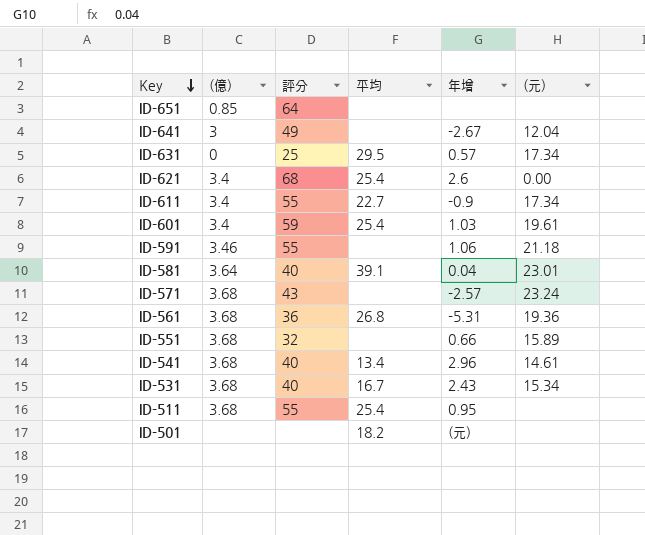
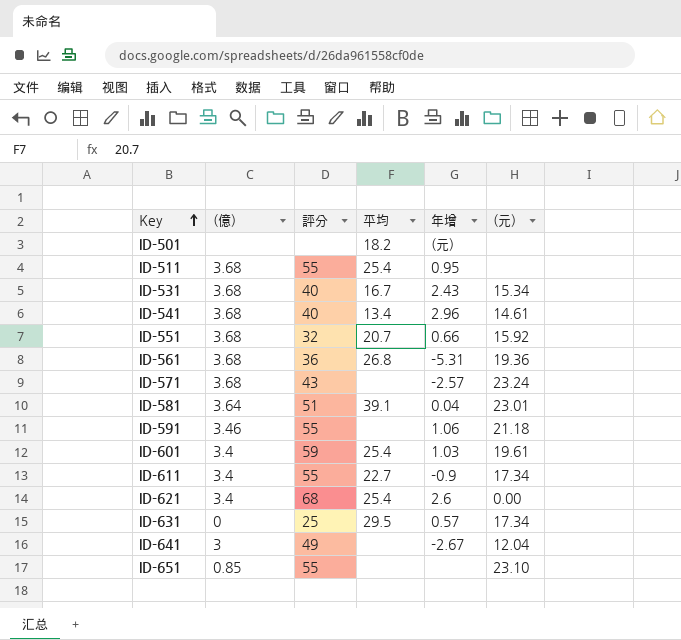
row order: Key descending -> Key ascending
ID-551 | 平均: none -> 20.7
ID-551 | (元): 15.89 -> 15.92
ID-581 | 評分: 40 -> 51
ID-651 | 評分: 64 -> 55
ID-651 | (元): none -> 23.10

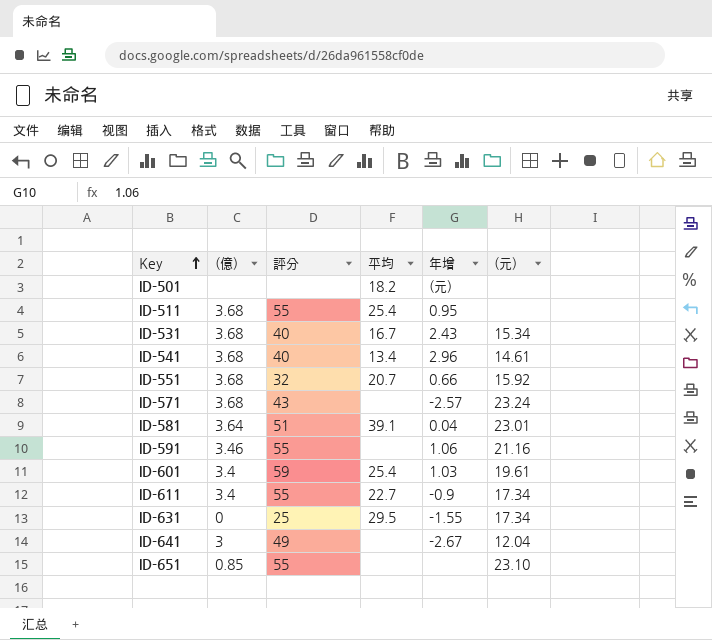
row ID-561: 3.68 | 36 | 26.8 | -5.31 | 19.36 -> none
row ID-621: 3.4 | 68 | 25.4 | 2.6 | 0.00 -> none
ID-591 | (元): 21.18 -> 21.16
ID-631 | 年增: 0.57 -> -1.55

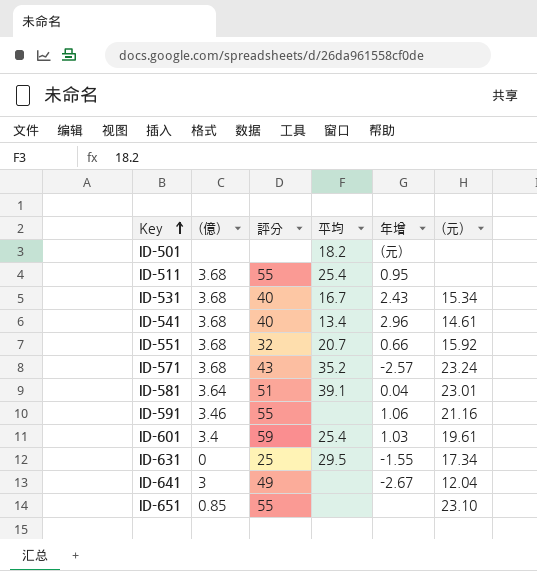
row ID-611: 3.4 | 55 | 22.7 | -0.9 | 17.34 -> none
ID-571 | 平均: none -> 35.2

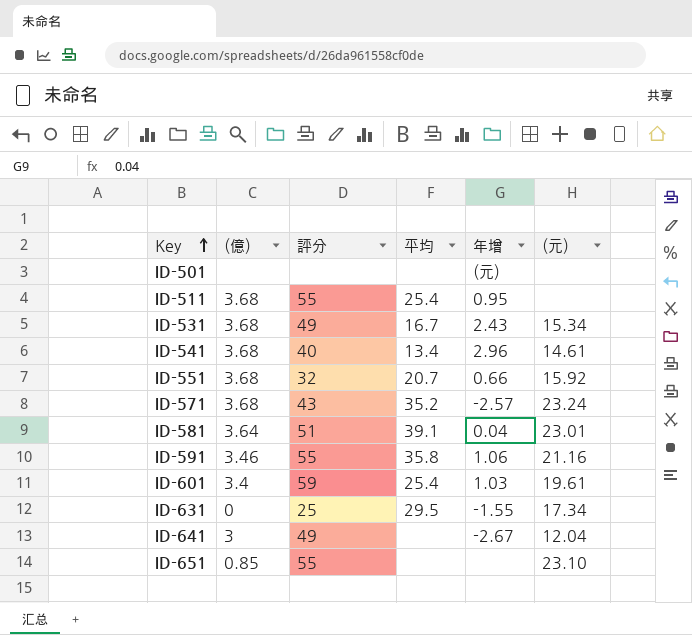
ID-501 | 平均: 18.2 -> none
ID-531 | 評分: 40 -> 49
ID-591 | 平均: none -> 35.8

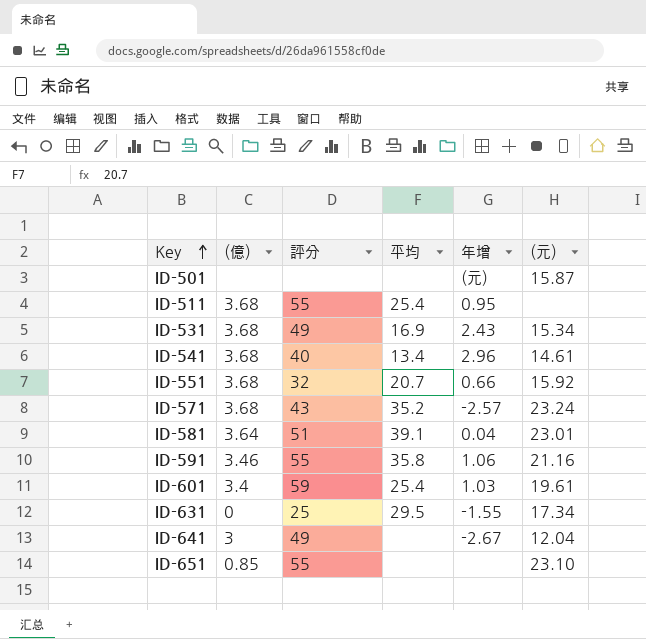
ID-501 | (元): none -> 15.87
ID-531 | 平均: 16.7 -> 16.9

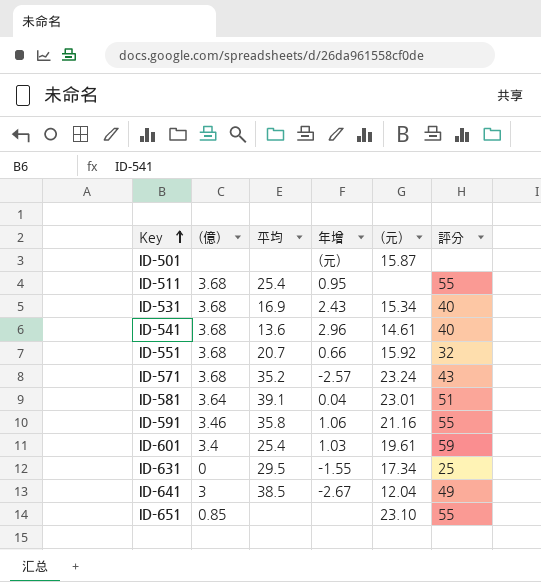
column 評分 | position: 3 -> 6
ID-531 | 評分: 49 -> 40
ID-541 | 平均: 13.4 -> 13.6
ID-641 | 平均: none -> 38.5

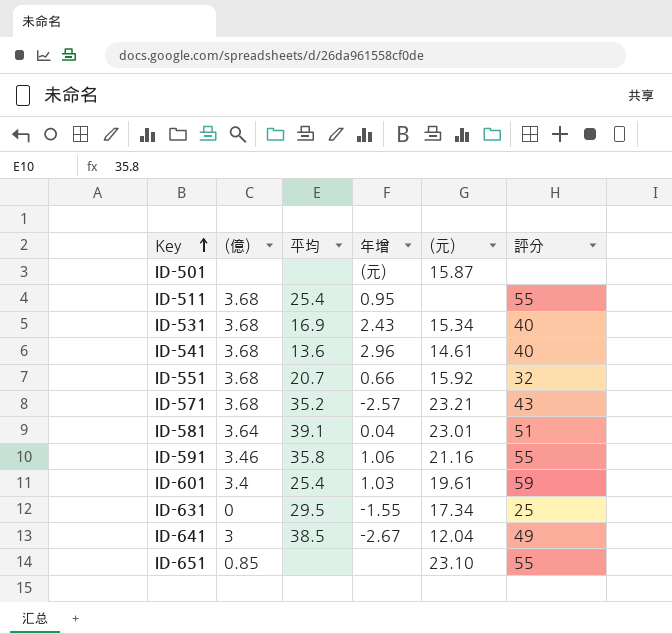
ID-571 | (元): 23.24 -> 23.21

